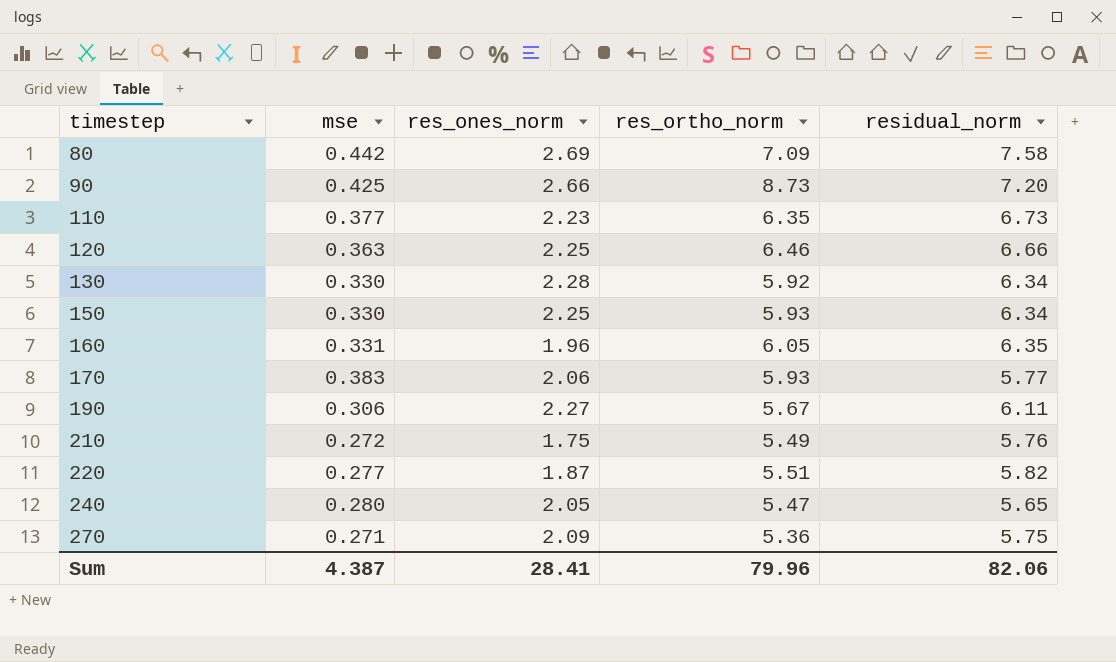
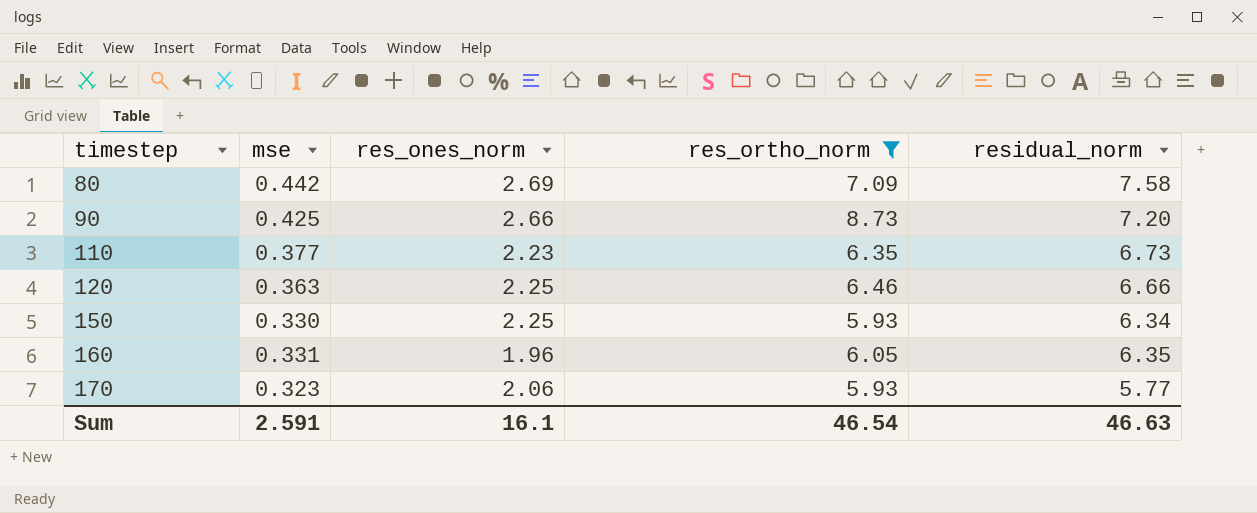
filter: none -> res_ortho_norm >= 5.93
170 | mse: 0.383 -> 0.323
Sum | mse: 4.387 -> 2.591
Sum | res_ones_norm: 28.41 -> 16.1
Sum | res_ortho_norm: 79.96 -> 46.54
Sum | residual_norm: 82.06 -> 46.63

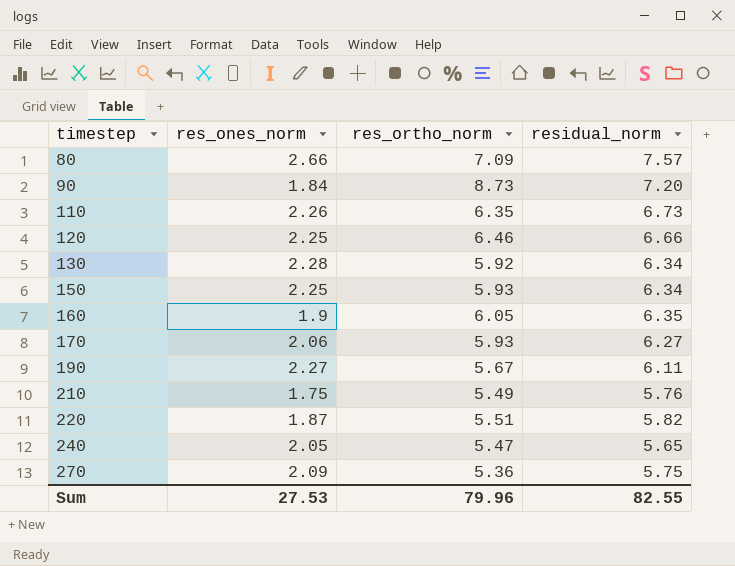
filter: res_ortho_norm >= 5.93 -> none
column mse | position: 2 -> none
80 | res_ones_norm: 2.69 -> 2.66
80 | residual_norm: 7.58 -> 7.57
90 | res_ones_norm: 2.66 -> 1.84
110 | res_ones_norm: 2.23 -> 2.26
160 | res_ones_norm: 1.96 -> 1.9
170 | residual_norm: 5.77 -> 6.27
Sum | res_ones_norm: 16.1 -> 27.53
Sum | res_ortho_norm: 46.54 -> 79.96
Sum | residual_norm: 46.63 -> 82.55

